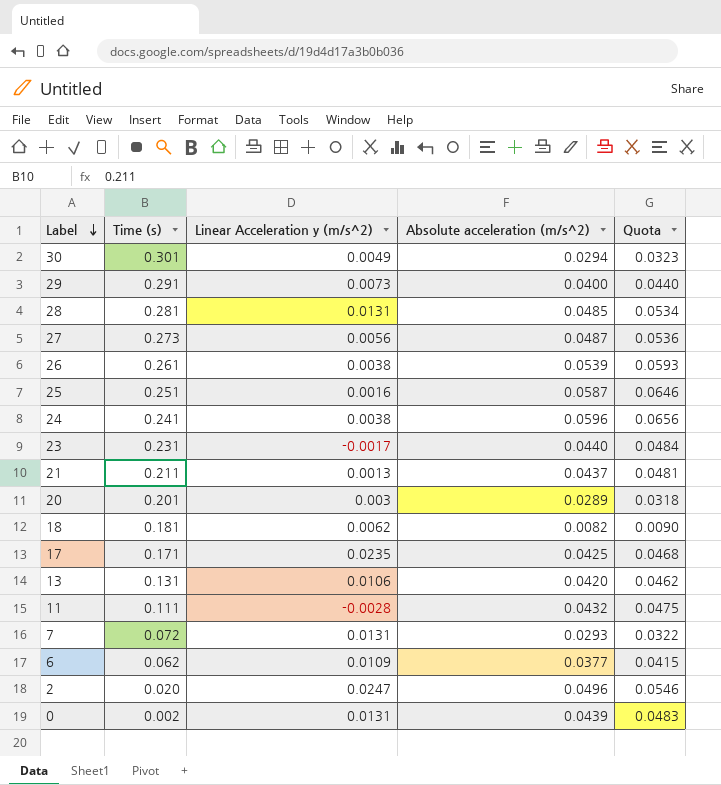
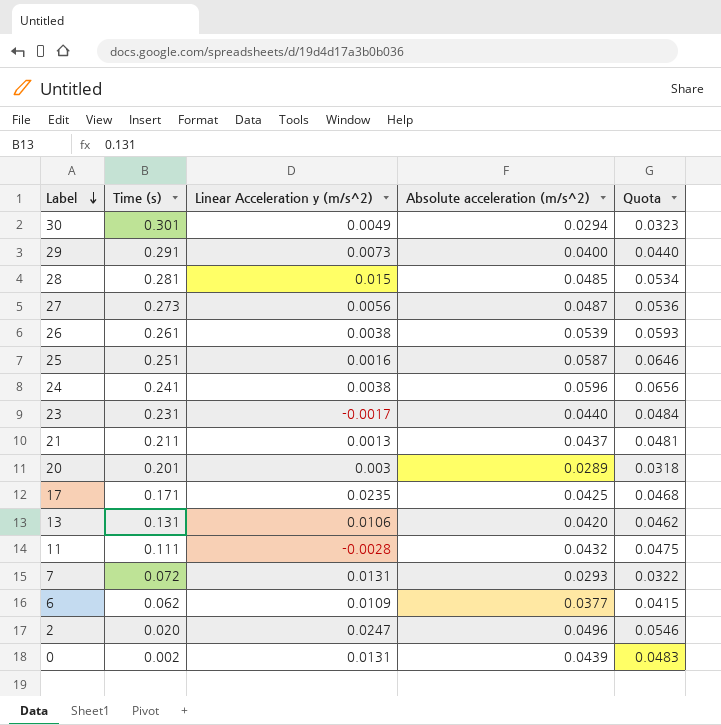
row 18: 0.181 | 0.0062 | 0.0082 | 0.0090 -> none
28 | Linear Acceleration y (m/s^2): 0.0131 -> 0.015

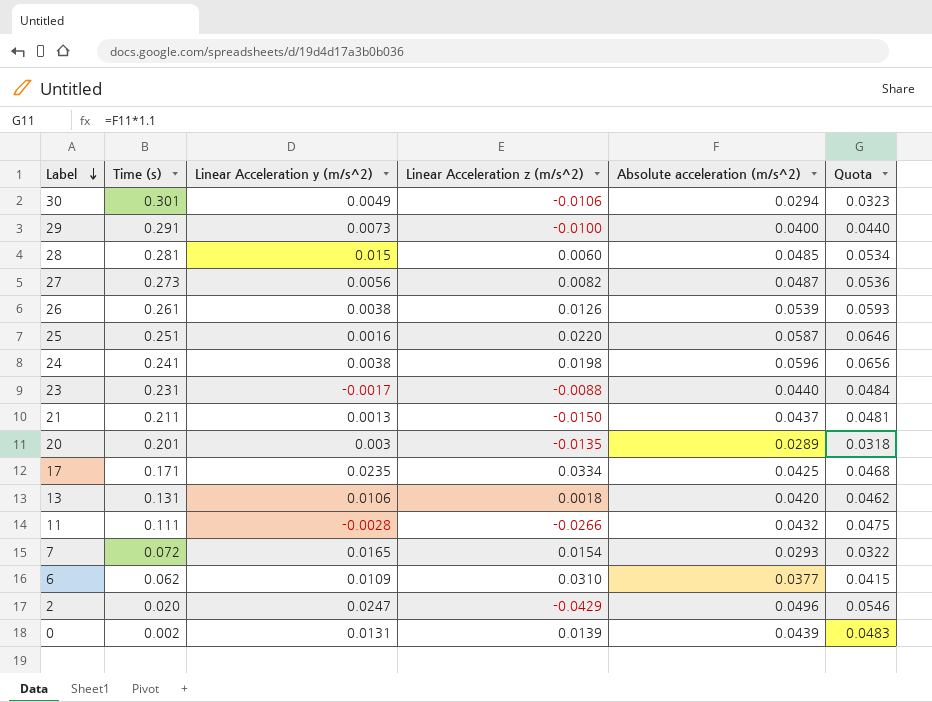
column Linear Acceleration z (m/s^2) | position: none -> 4
7 | Linear Acceleration y (m/s^2): 0.0131 -> 0.0165

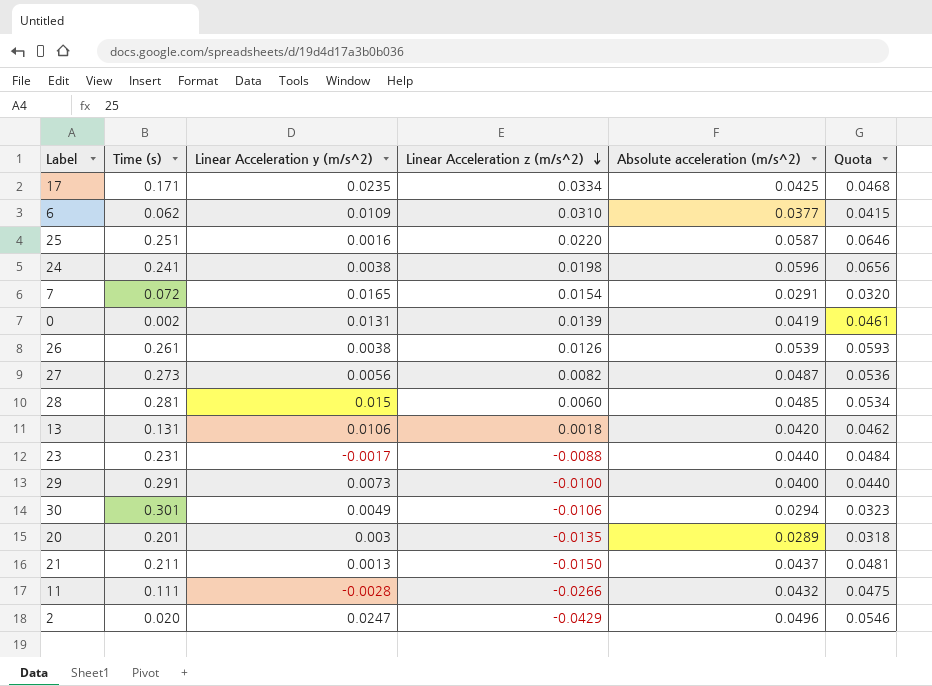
row order: Label descending -> Linear Acceleration z (m/s^2) descending
7 | Absolute acceleration (m/s^2): 0.0293 -> 0.0291
7 | Quota: 0.0322 -> 0.0320
0 | Absolute acceleration (m/s^2): 0.0439 -> 0.0419
0 | Quota: 0.0483 -> 0.0461

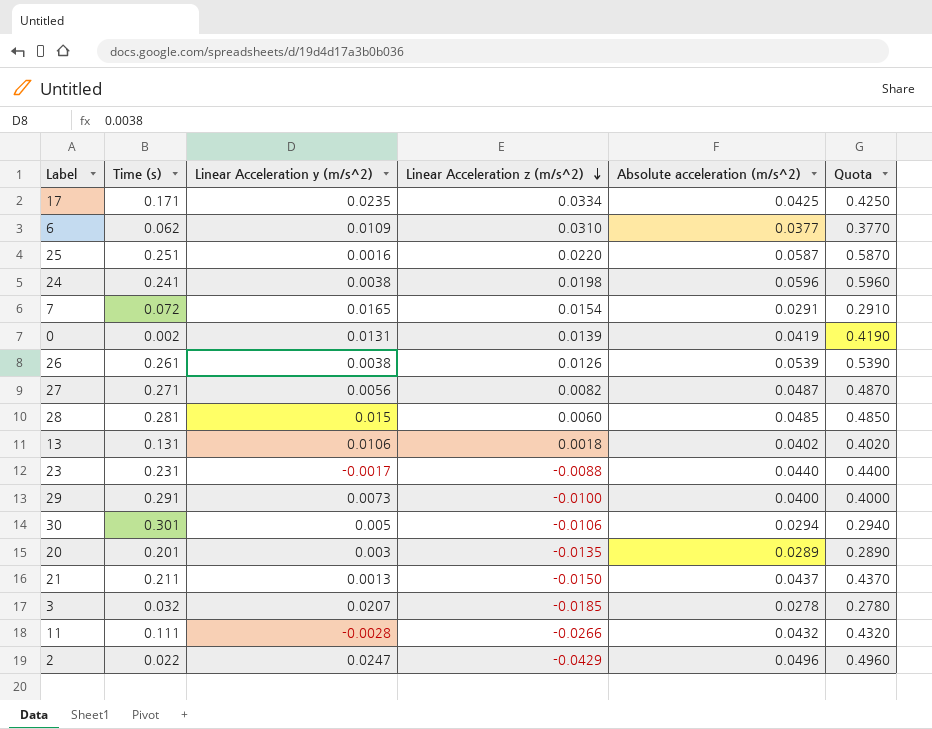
column Quota | formula: [Absolute acceleration (m/s^2)] * 1.1 -> [Absolute acceleration (m/s^2)] * 10
27 | Time (s): 0.273 -> 0.271
13 | Absolute acceleration (m/s^2): 0.0420 -> 0.0402
30 | Linear Acceleration y (m/s^2): 0.0049 -> 0.005
row 3: none -> 0.032 | 0.0207 | -0.0185 | 0.0278 | 0.2780
2 | Time (s): 0.020 -> 0.022

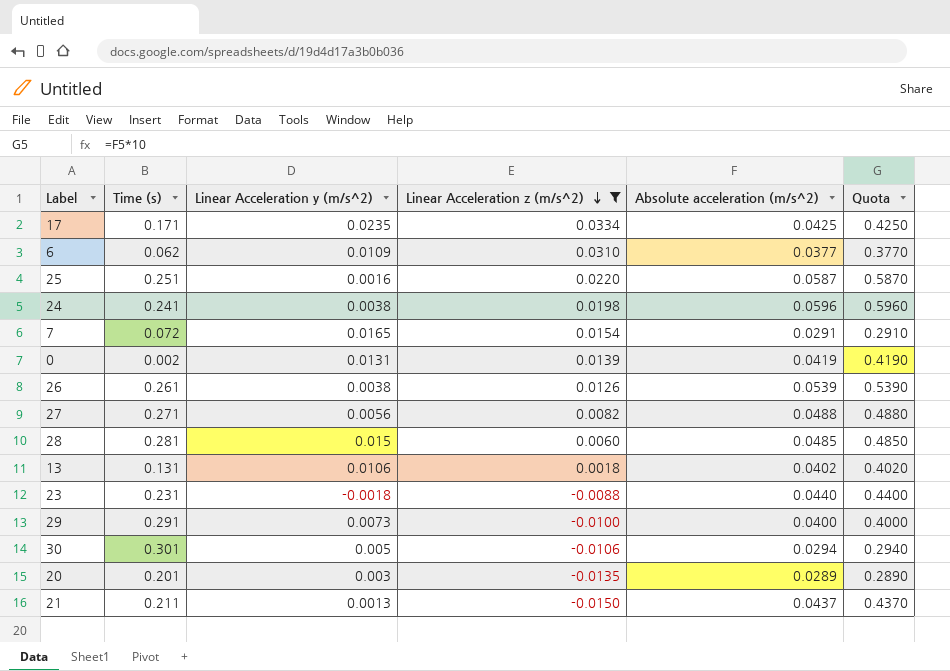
filter: none -> Linear Acceleration z (m/s^2) >= -0.0150
27 | Absolute acceleration (m/s^2): 0.0487 -> 0.0488
27 | Quota: 0.4870 -> 0.4880
23 | Linear Acceleration y (m/s^2): -0.0017 -> -0.0018

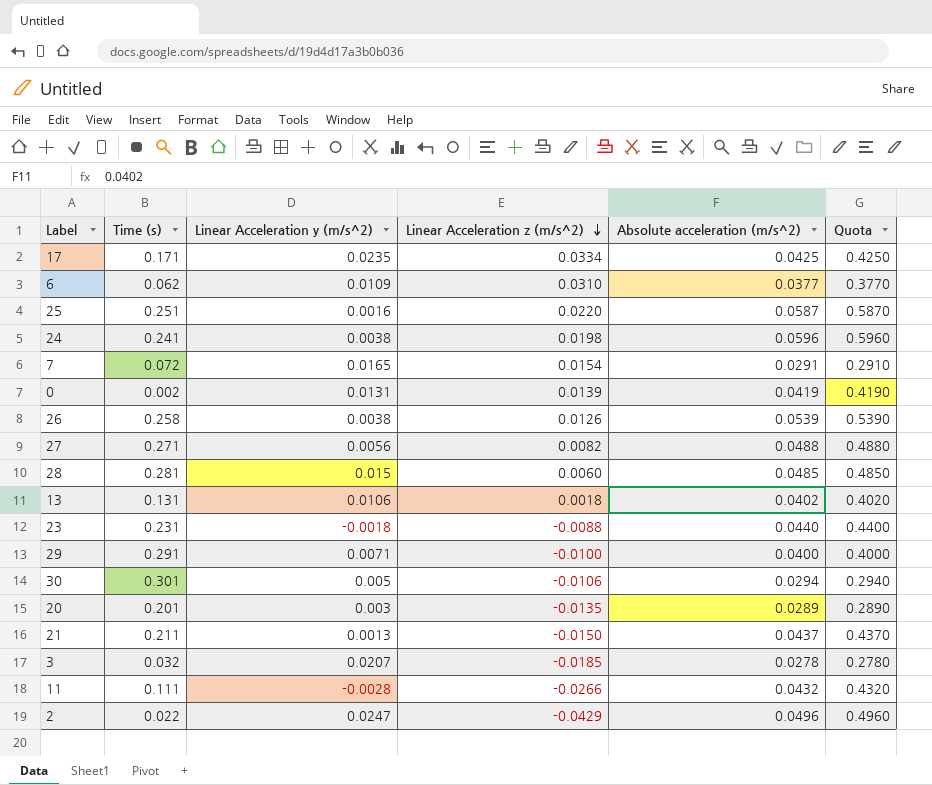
filter: Linear Acceleration z (m/s^2) >= -0.0150 -> none
26 | Time (s): 0.261 -> 0.258
29 | Linear Acceleration y (m/s^2): 0.0073 -> 0.0071

